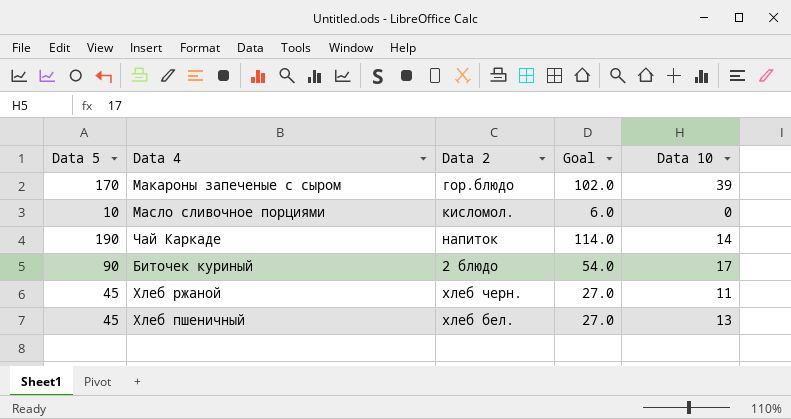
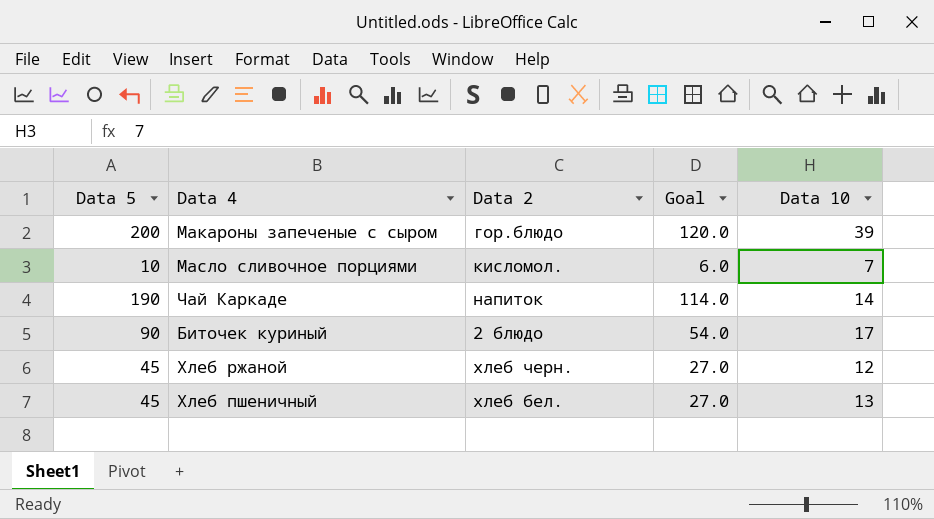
Макароны запеченые с сыром | Data 5: 170 -> 200
Макароны запеченые с сыром | Goal: 102.0 -> 120.0
Масло сливочное порциями | Data 10: 0 -> 7
Хлеб ржаной | Data 10: 11 -> 12

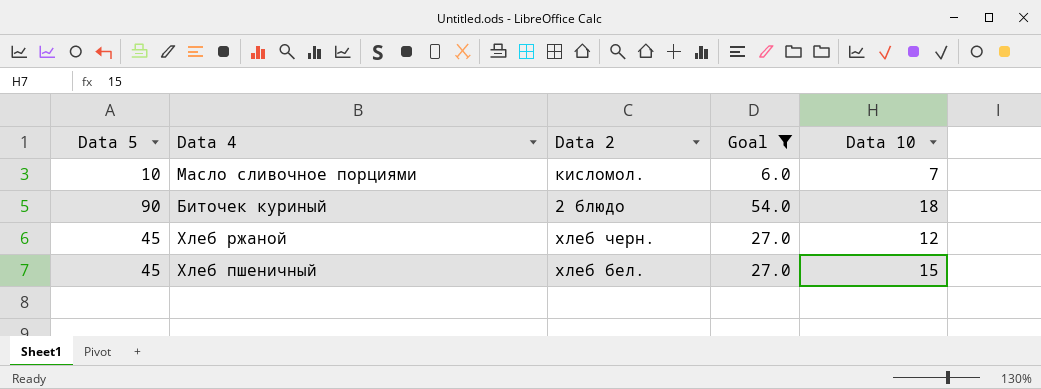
filter: none -> Goal <= 54.0
Биточек куриный | Data 10: 17 -> 18
Хлеб пшеничный | Data 10: 13 -> 15

